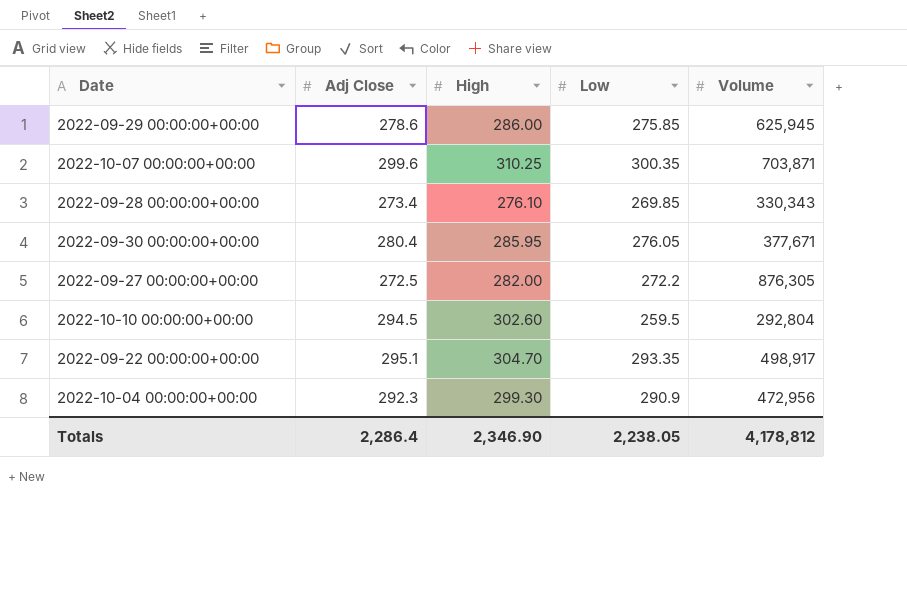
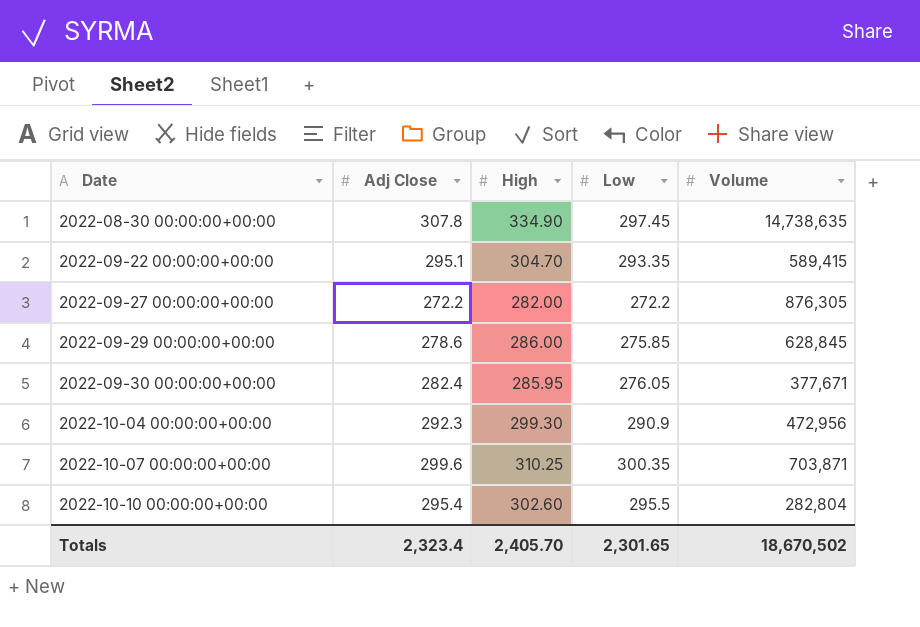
row order: none -> Date ascending
row 2022-09-28 00:00:00+00:00: 273.4 | 276.10 | 269.85 | 330,343 -> none
row 2022-08-30 00:00:00+00:00: none -> 307.8 | 334.90 | 297.45 | 14,738,635
2022-09-22 00:00:00+00:00 | Volume: 498,917 -> 589,415
2022-09-27 00:00:00+00:00 | Adj Close: 272.5 -> 272.2
2022-09-29 00:00:00+00:00 | Volume: 625,945 -> 628,845
2022-09-30 00:00:00+00:00 | Adj Close: 280.4 -> 282.4
2022-10-10 00:00:00+00:00 | Adj Close: 294.5 -> 295.4
2022-10-10 00:00:00+00:00 | Low: 259.5 -> 295.5
2022-10-10 00:00:00+00:00 | Volume: 292,804 -> 282,804
Totals | Adj Close: 2,286.4 -> 2,323.4
Totals | High: 2,346.90 -> 2,405.70
Totals | Low: 2,238.05 -> 2,301.65
Totals | Volume: 4,178,812 -> 18,670,502

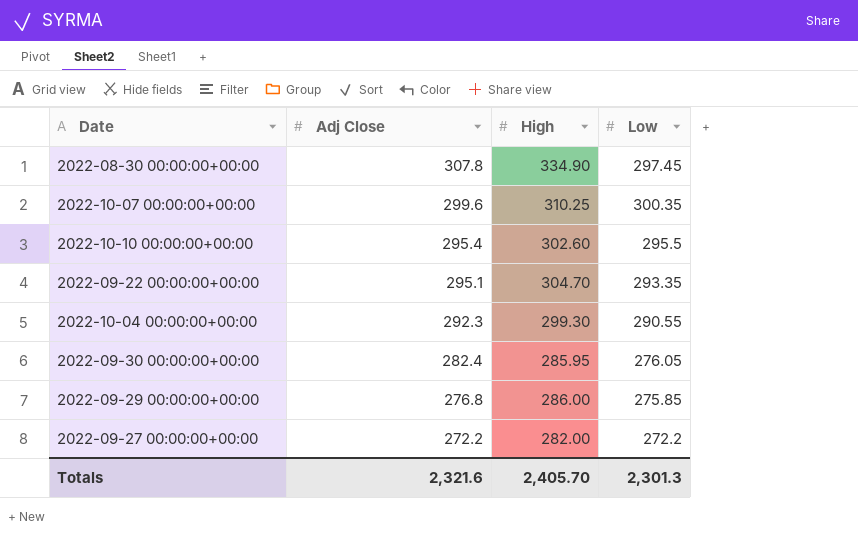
row order: Date ascending -> Adj Close descending
column Volume | position: 5 -> none
2022-10-04 00:00:00+00:00 | Low: 290.9 -> 290.55
2022-09-29 00:00:00+00:00 | Adj Close: 278.6 -> 276.8
Totals | Adj Close: 2,323.4 -> 2,321.6
Totals | Low: 2,301.65 -> 2,301.3

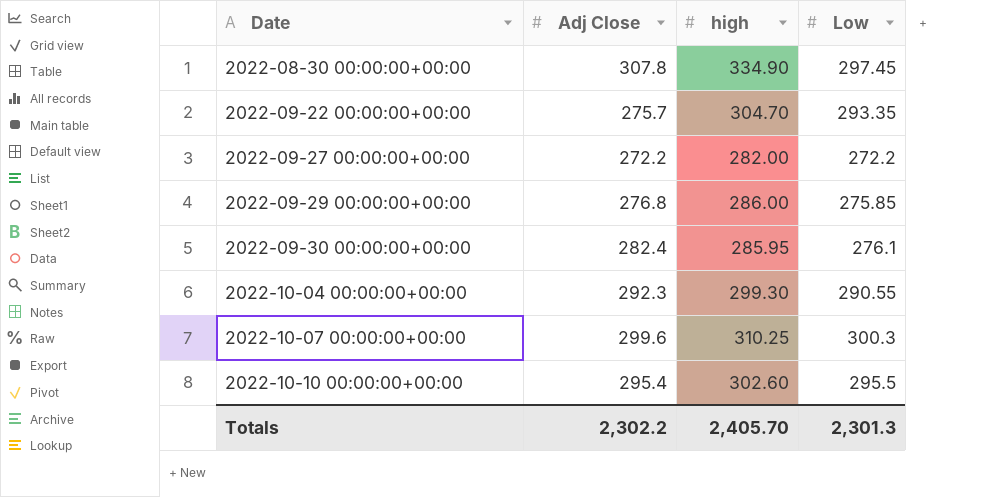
row order: Adj Close descending -> Date ascending
column name: High -> high
2022-09-22 00:00:00+00:00 | Adj Close: 295.1 -> 275.7
2022-09-30 00:00:00+00:00 | Low: 276.05 -> 276.1
2022-10-07 00:00:00+00:00 | Low: 300.35 -> 300.3
Totals | Adj Close: 2,321.6 -> 2,302.2

